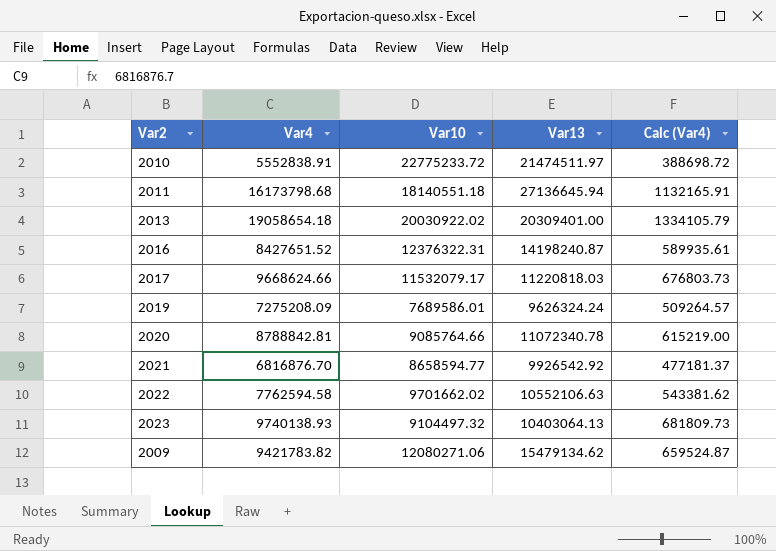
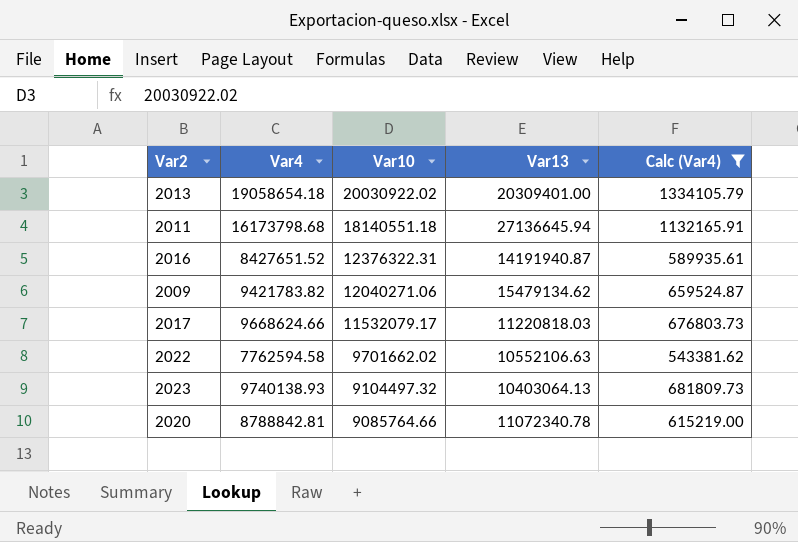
filter: none -> Calc (Var4) >= 543381.62
row order: none -> Var10 descending
2016 | Var13: 14198240.87 -> 14191940.87
2009 | Var10: 12080271.06 -> 12040271.06

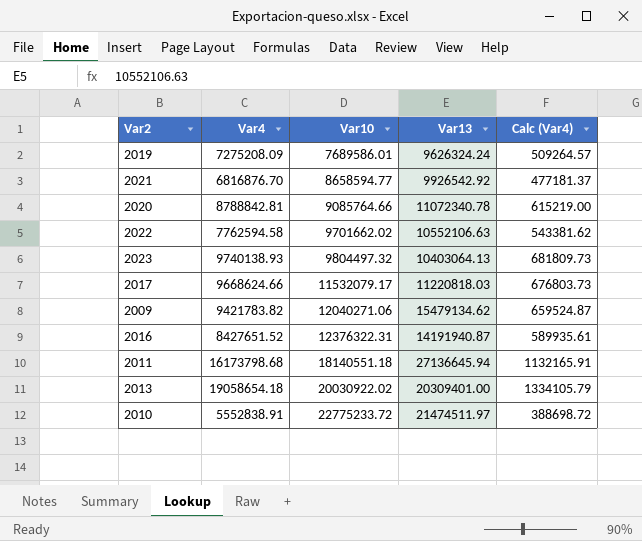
filter: Calc (Var4) >= 543381.62 -> none
row order: Var10 descending -> Var10 ascending
2023 | Var10: 9104497.32 -> 9804497.32

